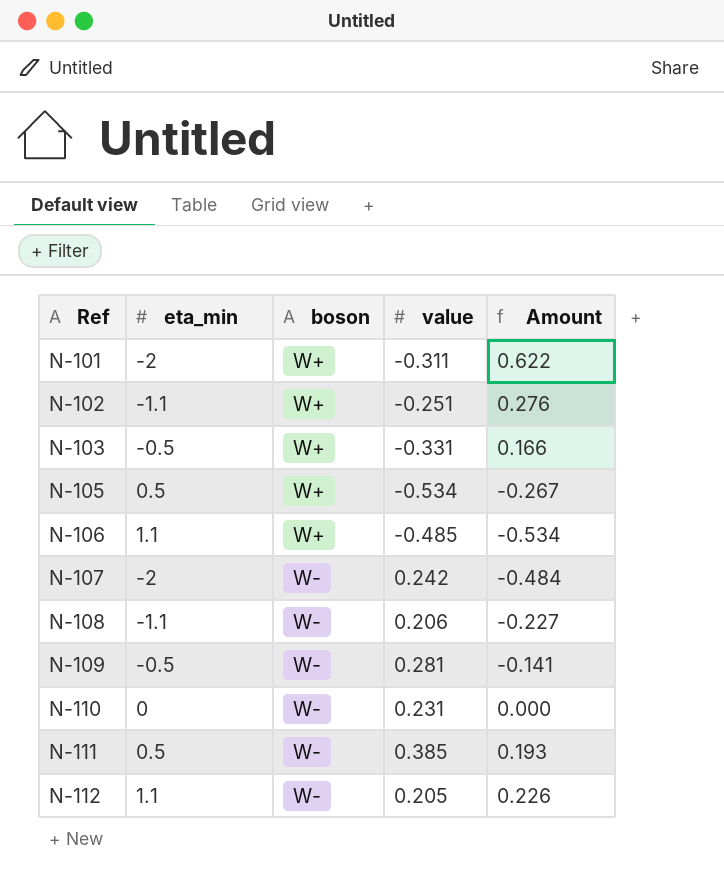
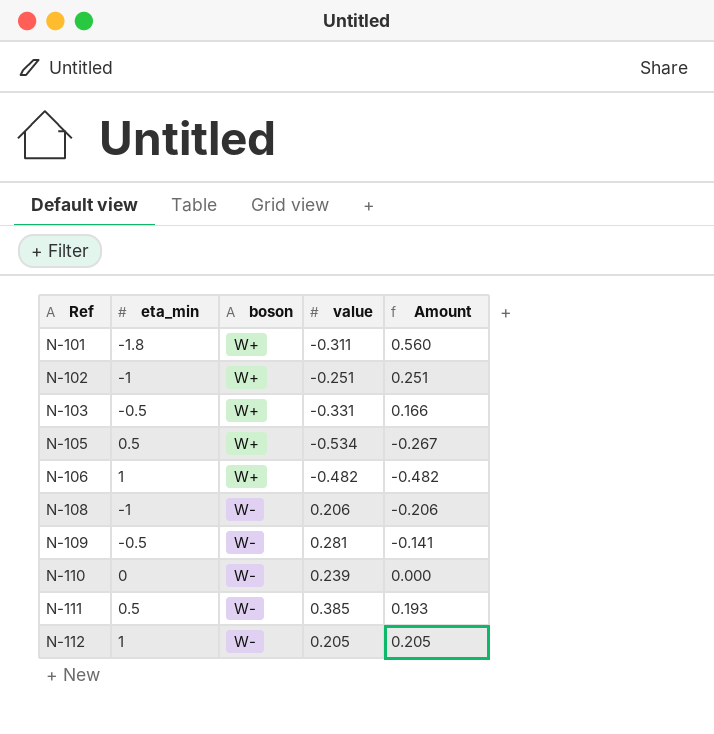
row N-107: -2 | W- | 0.242 | -0.484 -> none
N-101 | eta_min: -2 -> -1.8
N-101 | Amount: 0.622 -> 0.560
N-102 | eta_min: -1.1 -> -1
N-102 | Amount: 0.276 -> 0.251
N-106 | eta_min: 1.1 -> 1
N-106 | value: -0.485 -> -0.482
N-106 | Amount: -0.534 -> -0.482
N-108 | eta_min: -1.1 -> -1
N-108 | Amount: -0.227 -> -0.206
N-110 | value: 0.231 -> 0.239
N-112 | eta_min: 1.1 -> 1
N-112 | Amount: 0.226 -> 0.205

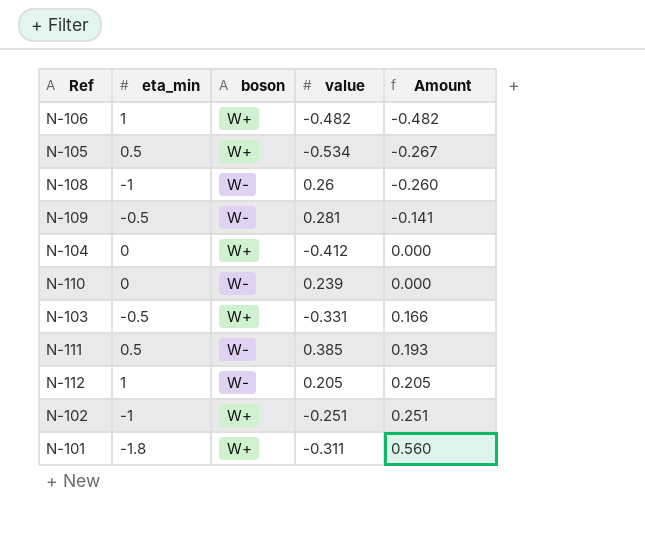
row order: Ref ascending -> Amount ascending
N-108 | value: 0.206 -> 0.26
N-108 | Amount: -0.206 -> -0.260
row N-104: none -> 0 | W+ | -0.412 | 0.000

